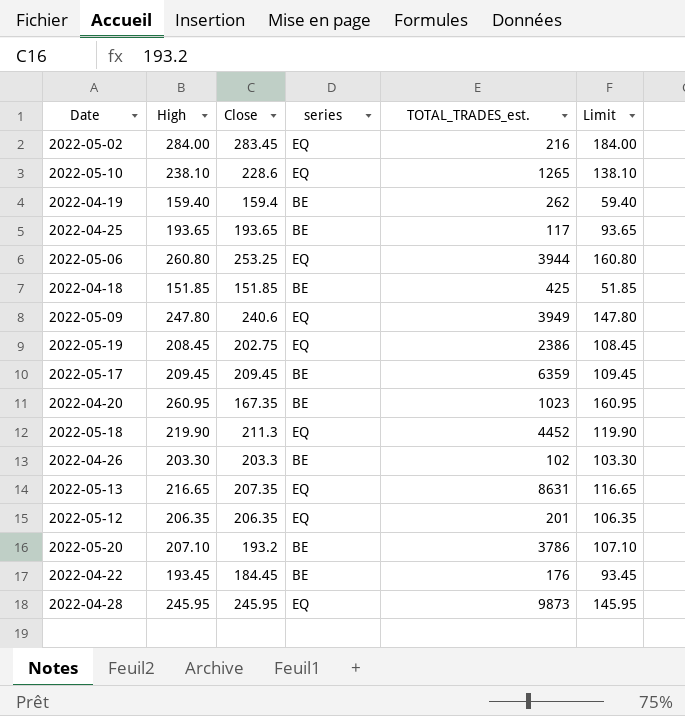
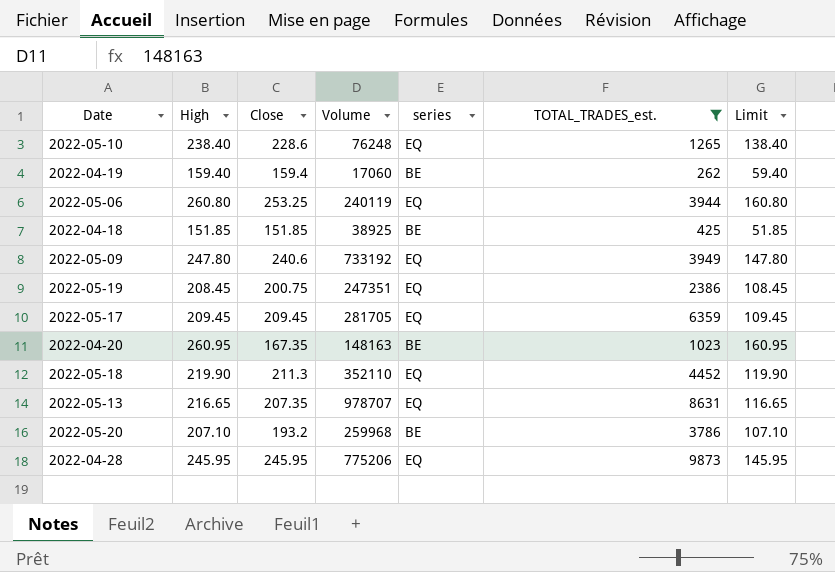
filter: none -> TOTAL_TRADES_est. >= 262
column Volume | position: none -> 4
2022-05-10 | High: 238.10 -> 238.40
2022-05-10 | Limit: 138.10 -> 138.40
2022-05-19 | Close: 202.75 -> 200.75
2022-05-17 | series: BE -> EQ

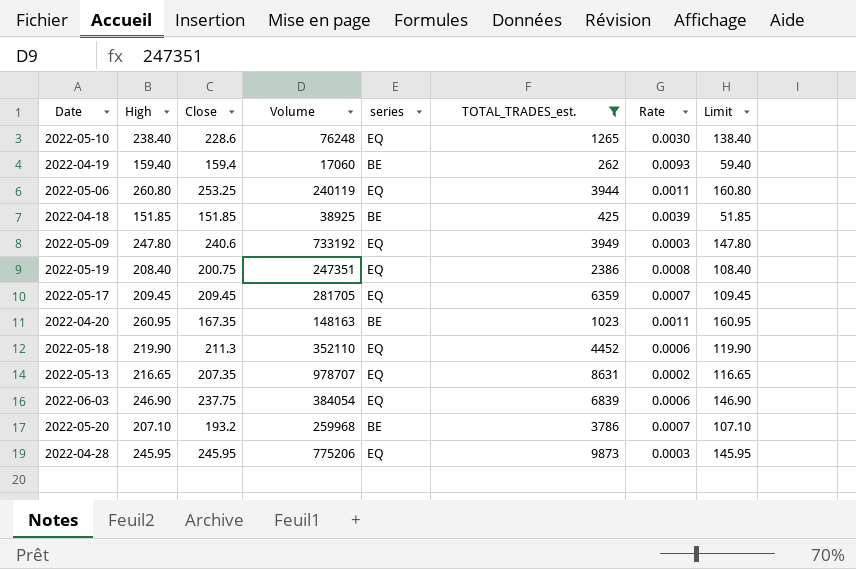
column Rate | formula: none -> [Close] / [Volume]
2022-05-19 | High: 208.45 -> 208.40
2022-05-19 | Limit: 108.45 -> 108.40
row 2022-06-03: none -> 246.90 | 237.75 | 384054 | EQ | 6839 | 0.0006 | 146.90

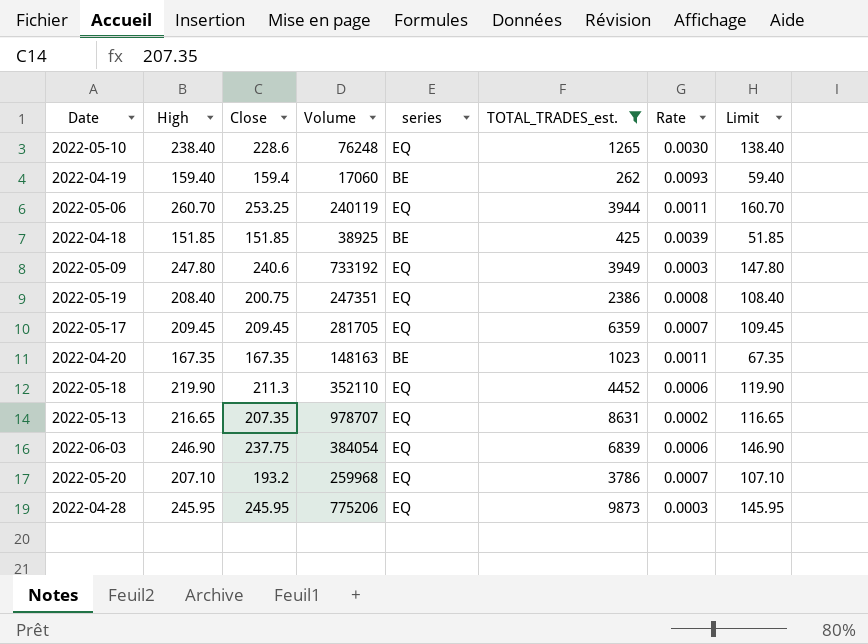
2022-05-06 | High: 260.80 -> 260.70
2022-05-06 | Limit: 160.80 -> 160.70
2022-04-20 | High: 260.95 -> 167.35
2022-04-20 | Limit: 160.95 -> 67.35
2022-05-20 | series: BE -> EQ

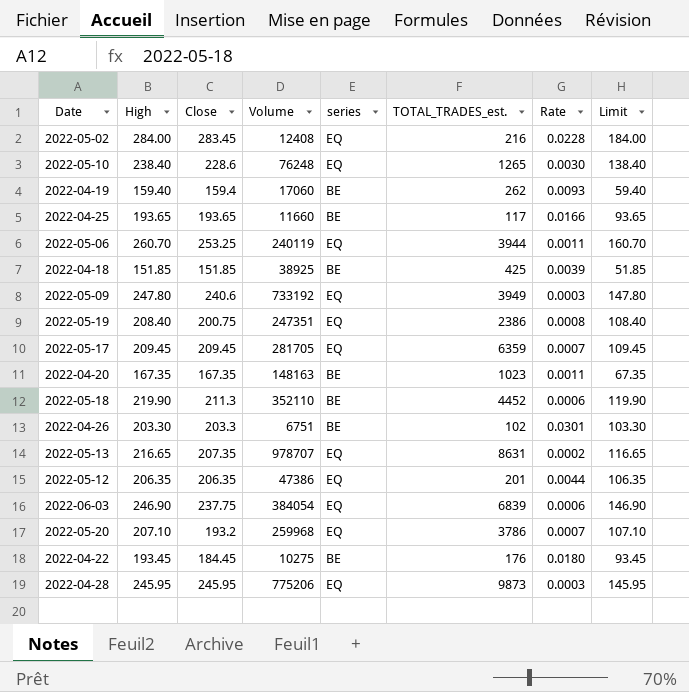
filter: TOTAL_TRADES_est. >= 262 -> none
2022-05-18 | series: EQ -> BE

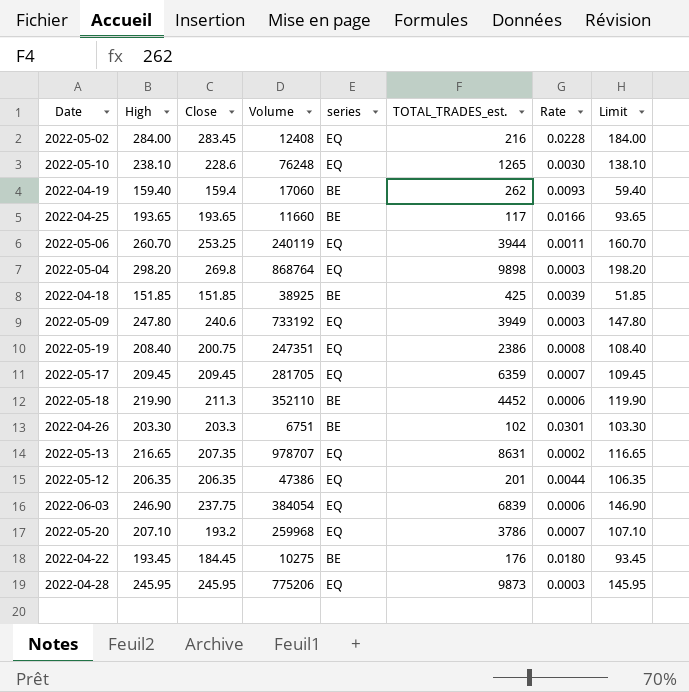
row 2022-04-20: 167.35 | 167.35 | 148163 | BE | 1023 | 0.0011 | 67.35 -> none
2022-05-10 | High: 238.40 -> 238.10
2022-05-10 | Limit: 138.40 -> 138.10
row 2022-05-04: none -> 298.20 | 269.8 | 868764 | EQ | 9898 | 0.0003 | 198.20

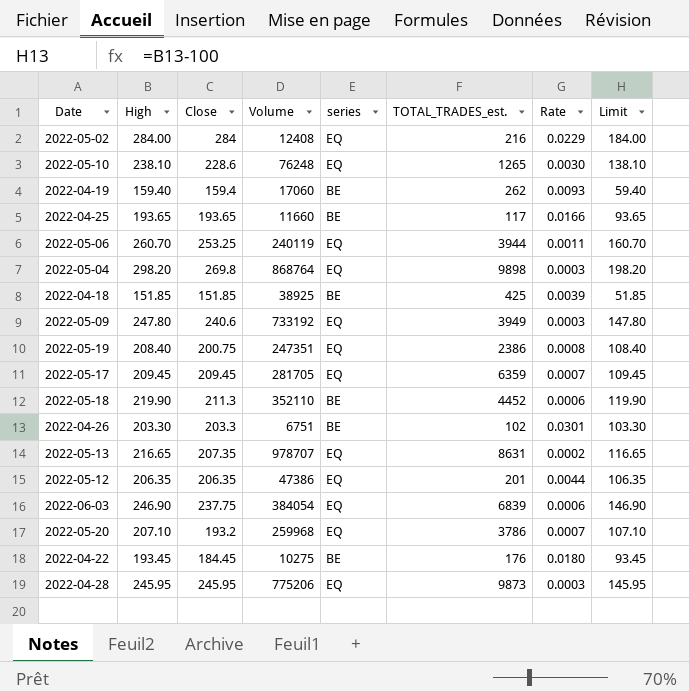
2022-05-02 | Close: 283.45 -> 284
2022-05-02 | Rate: 0.0228 -> 0.0229

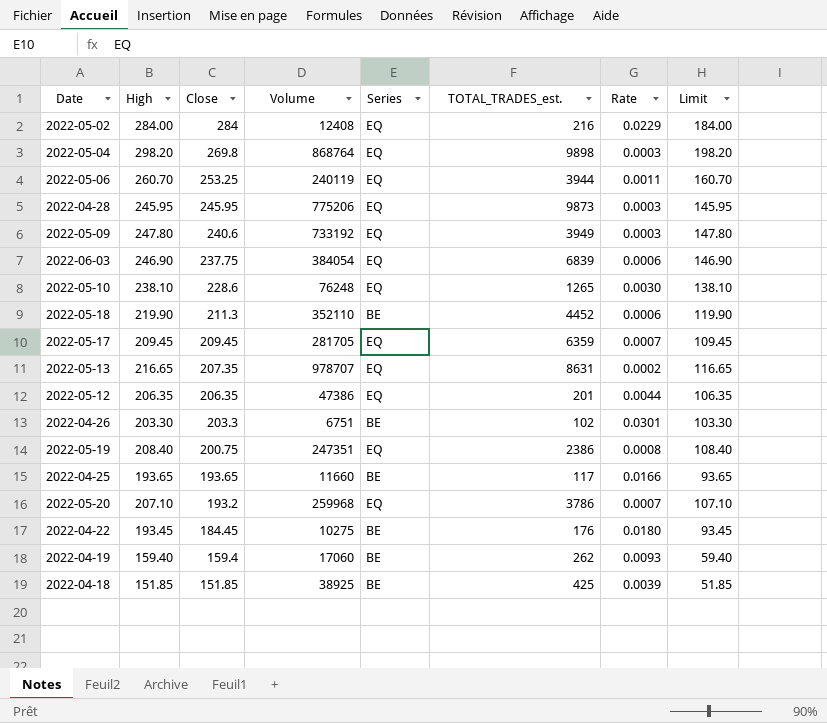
row order: none -> Close descending
column name: series -> Series

